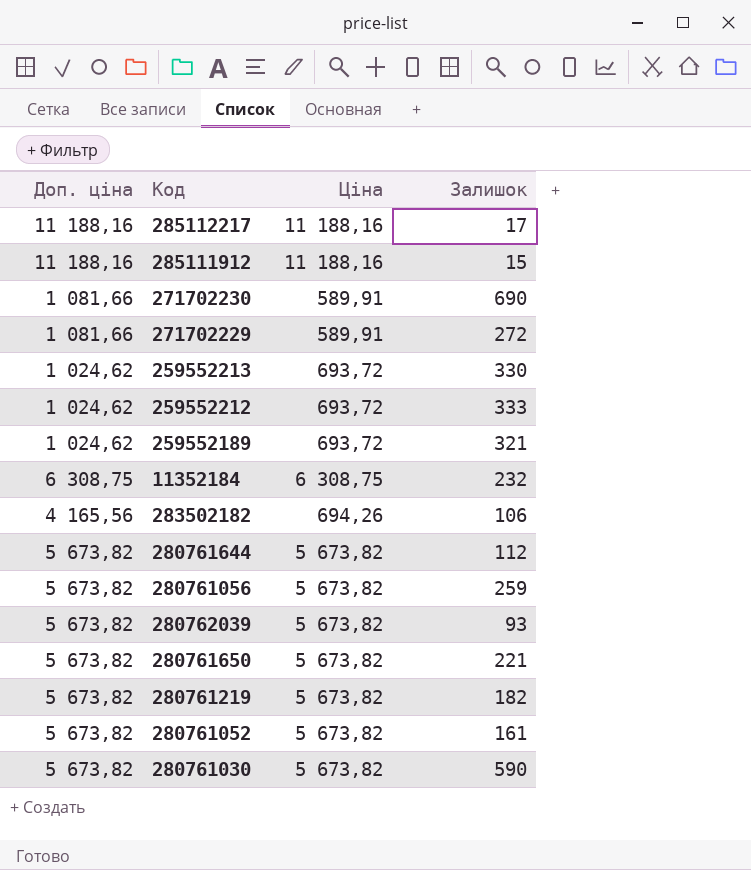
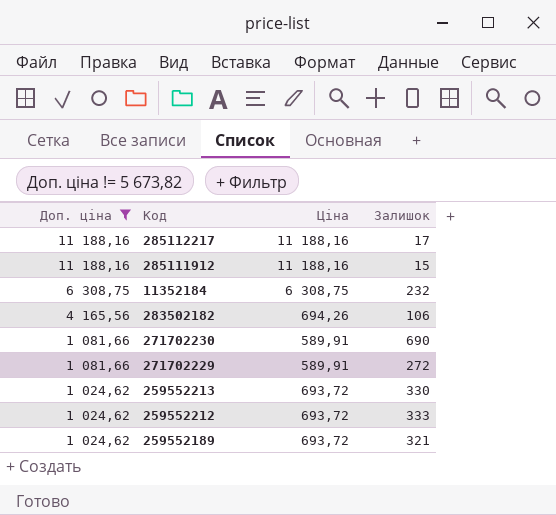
filter: none -> Доп. ціна != 5 673,82
row order: none -> Доп. ціна descending

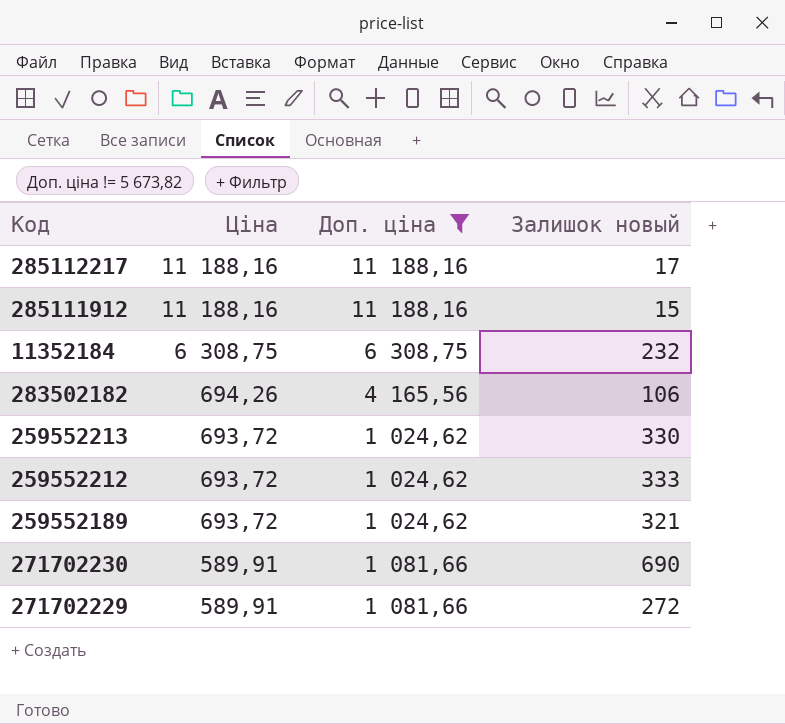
row order: Доп. ціна descending -> Ціна descending
column Доп. ціна | position: 1 -> 3
column name: Залишок -> Залишок новый

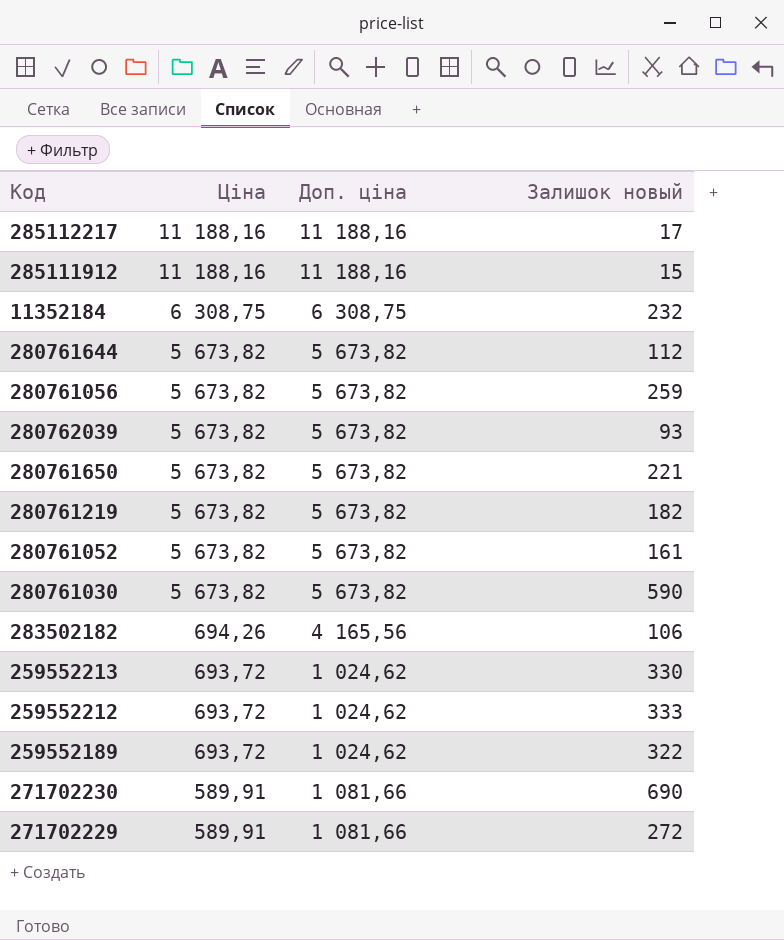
filter: Доп. ціна != 5 673,82 -> none
259552189 | Залишок новый: 321 -> 322

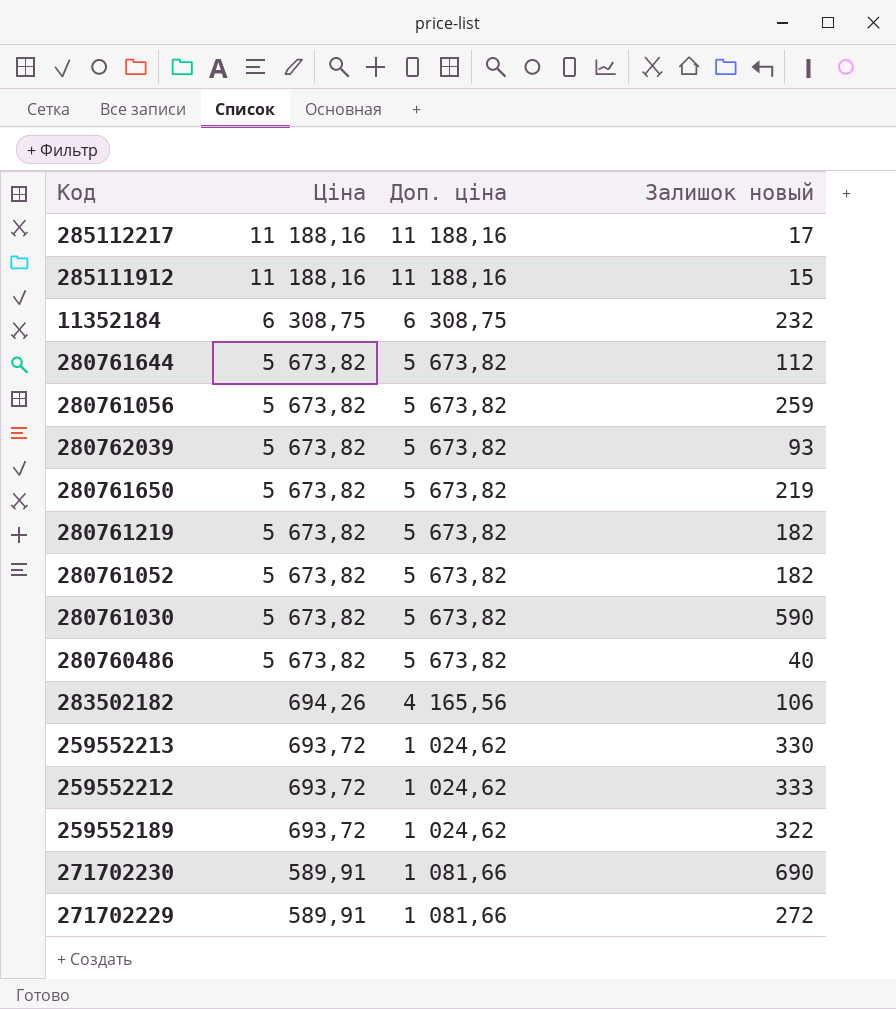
280761650 | Залишок новый: 221 -> 219
280761052 | Залишок новый: 161 -> 182
row 280760486: none -> 5 673,82 | 5 673,82 | 40

